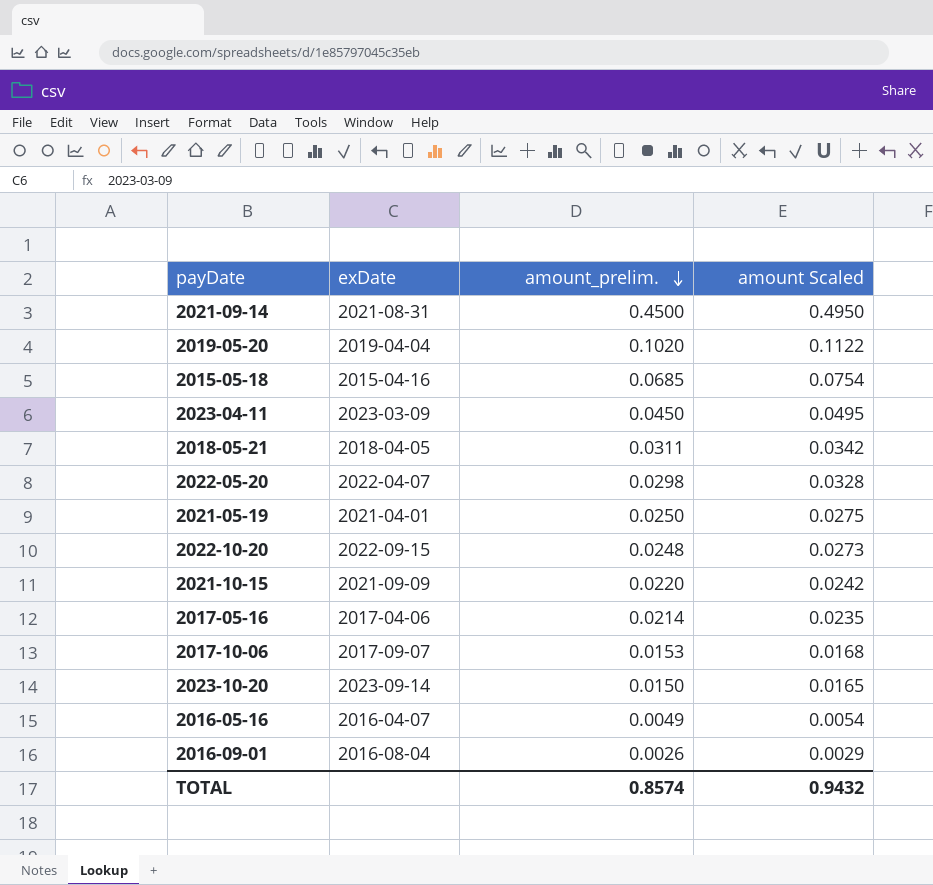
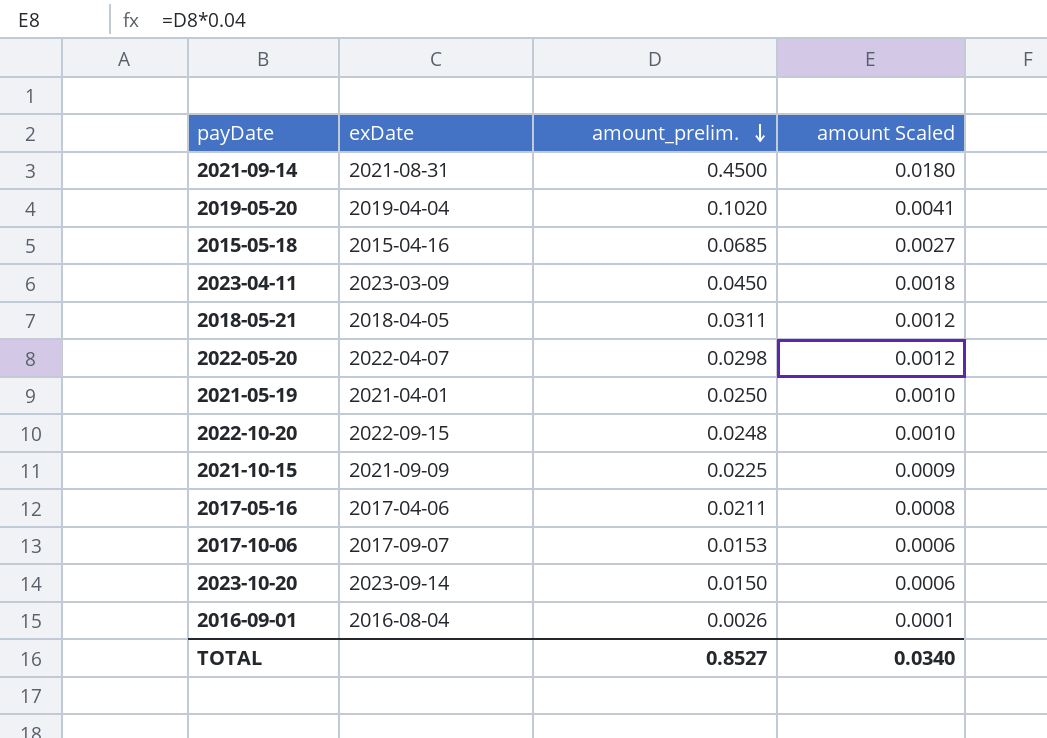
column amount Scaled | formula: [amount_prelim.] * 1.1 -> [amount_prelim.] * 0.04
row 2016-05-16: 2016-04-07 | 0.0049 | 0.0054 -> none
2021-10-15 | amount_prelim.: 0.0220 -> 0.0225
2017-05-16 | amount_prelim.: 0.0214 -> 0.0211
TOTAL | amount_prelim.: 0.8574 -> 0.8527
TOTAL | amount Scaled: 0.9432 -> 0.0340

